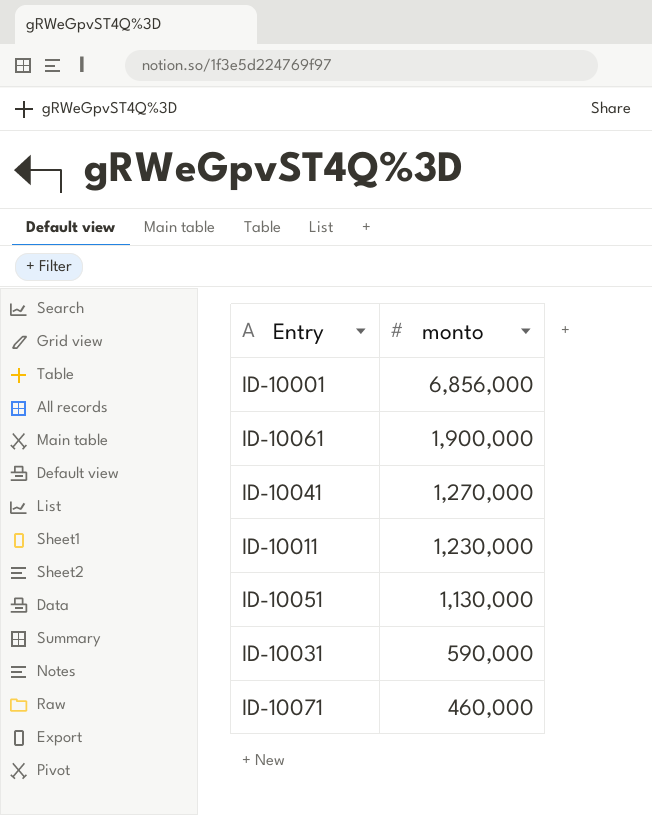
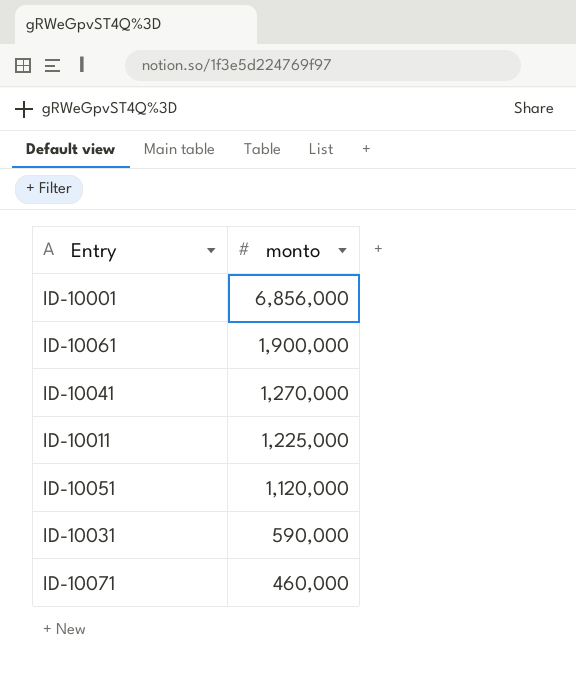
ID-10011 | monto: 1,230,000 -> 1,225,000
ID-10051 | monto: 1,130,000 -> 1,120,000

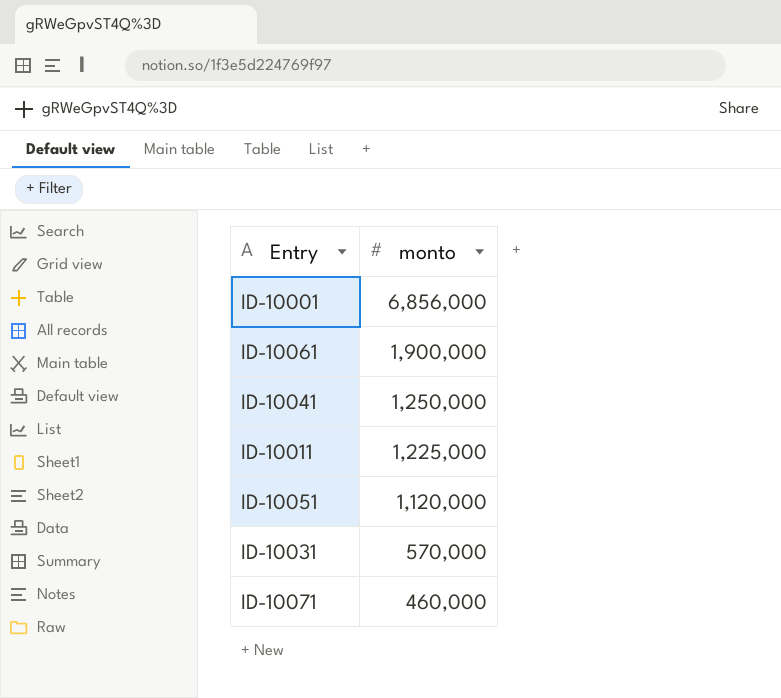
ID-10041 | monto: 1,270,000 -> 1,250,000
ID-10031 | monto: 590,000 -> 570,000

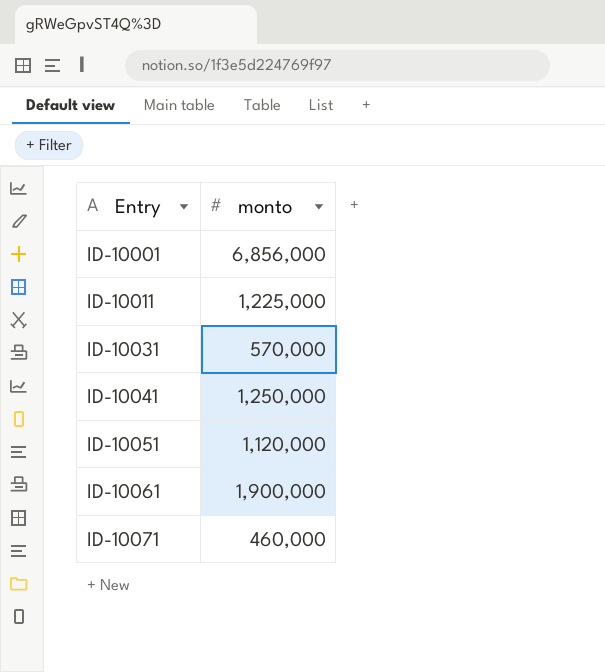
row order: monto descending -> Entry ascending

